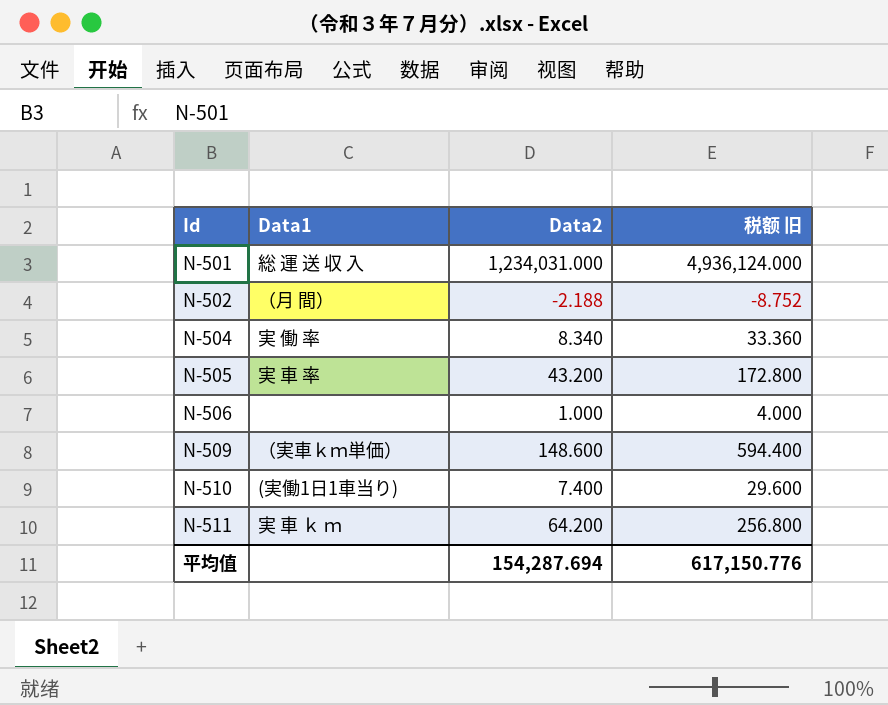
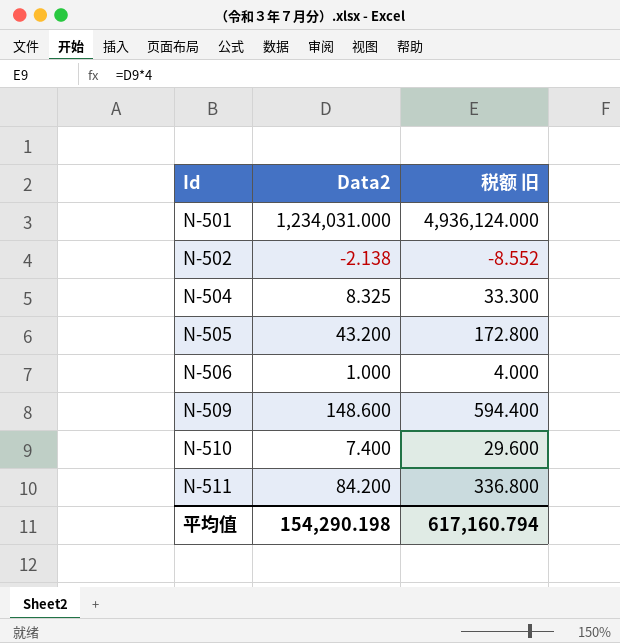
column Data1 | position: 2 -> none
N-502 | Data2: -2.188 -> -2.138
N-502 | 税额 旧: -8.752 -> -8.552
N-504 | Data2: 8.340 -> 8.325
N-504 | 税额 旧: 33.360 -> 33.300
N-511 | Data2: 64.200 -> 84.200
N-511 | 税额 旧: 256.800 -> 336.800
平均值 | Data2: 154,287.694 -> 154,290.198
平均值 | 税额 旧: 617,150.776 -> 617,160.794

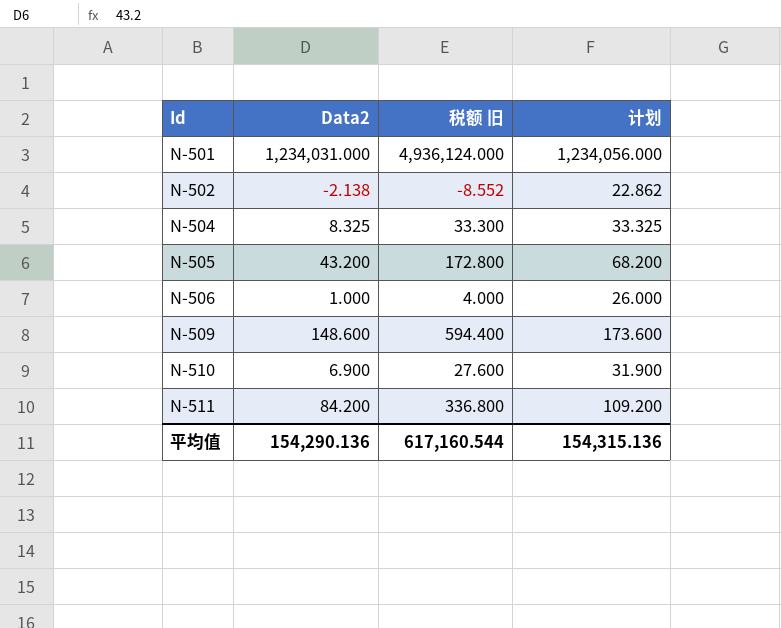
column 计划 | formula: none -> [Data2] + 25
N-510 | Data2: 7.400 -> 6.900
N-510 | 税额 旧: 29.600 -> 27.600
平均值 | Data2: 154,290.198 -> 154,290.136
平均值 | 税额 旧: 617,160.794 -> 617,160.544

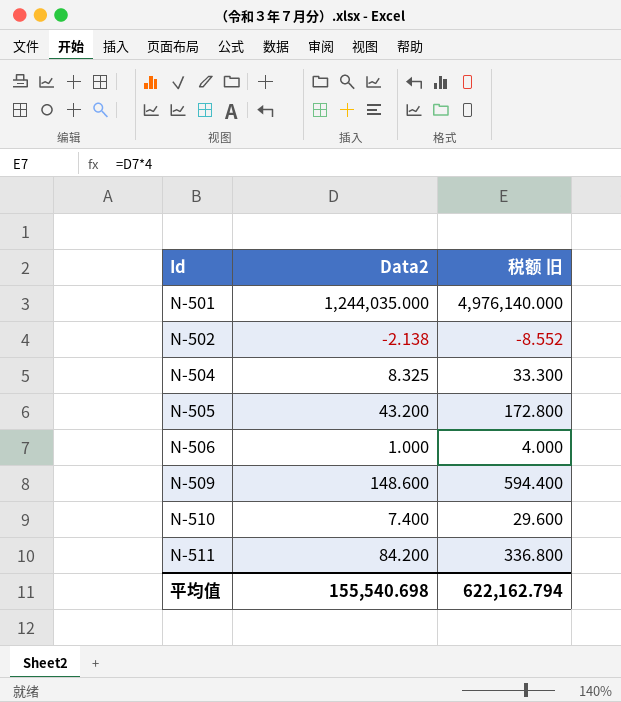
column 计划 | formula: [Data2] + 25 -> none
N-501 | Data2: 1,234,031.000 -> 1,244,035.000
N-501 | 税额 旧: 4,936,124.000 -> 4,976,140.000
N-510 | Data2: 6.900 -> 7.400
N-510 | 税额 旧: 27.600 -> 29.600
平均值 | Data2: 154,290.136 -> 155,540.698
平均值 | 税额 旧: 617,160.544 -> 622,162.794

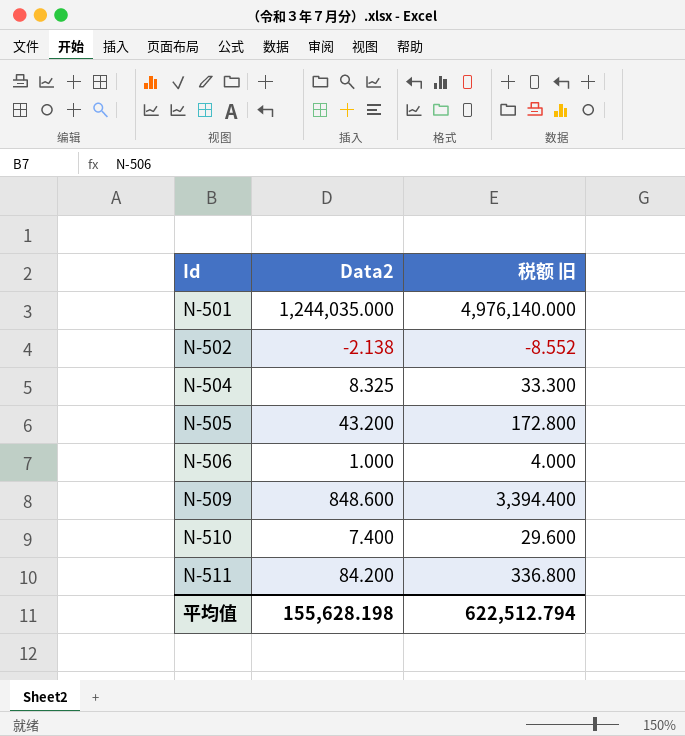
N-509 | Data2: 148.600 -> 848.600
N-509 | 税额 旧: 594.400 -> 3,394.400
平均值 | Data2: 155,540.698 -> 155,628.198
平均值 | 税额 旧: 622,162.794 -> 622,512.794

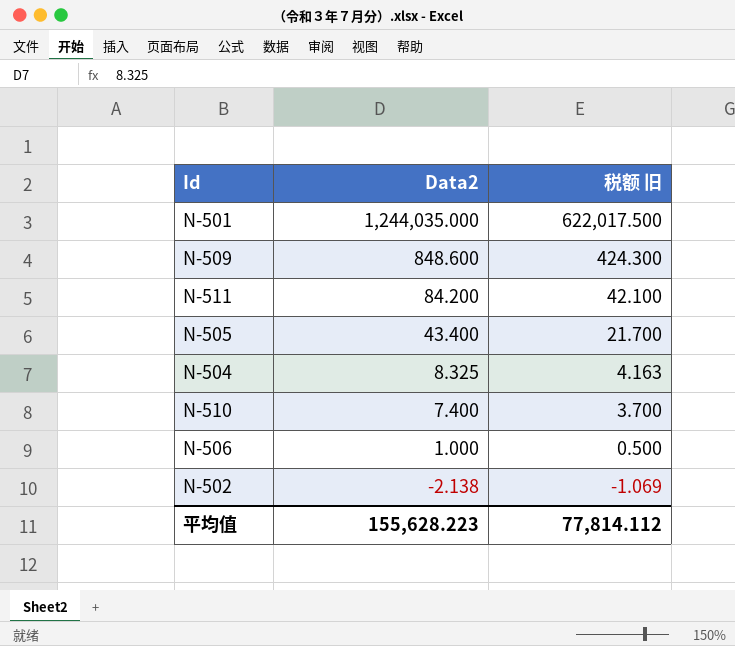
row order: Id ascending -> Data2 descending
column 税额 旧 | formula: [Data2] * 4 -> [Data2] * 0.5
N-505 | Data2: 43.200 -> 43.400
平均值 | Data2: 155,628.198 -> 155,628.223
平均值 | 税额 旧: 622,512.794 -> 77,814.112

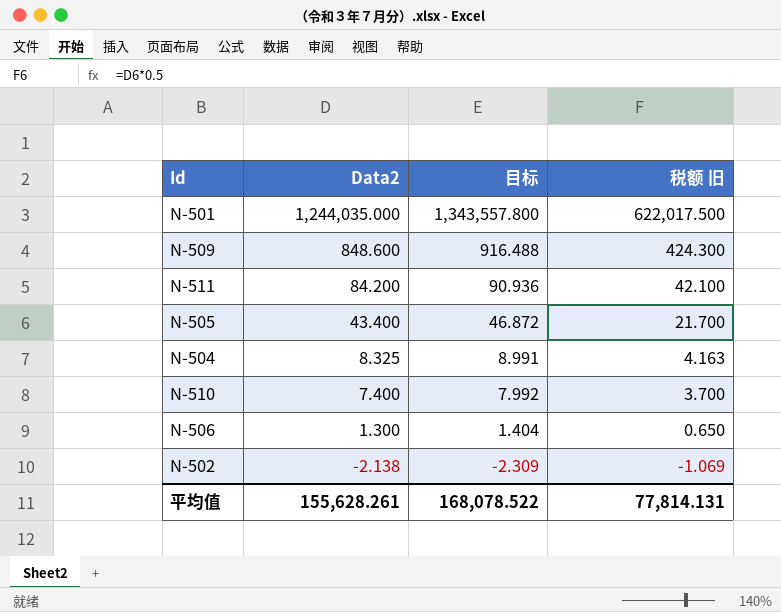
column 目标 | formula: none -> [Data2] * 1.08
N-506 | Data2: 1.000 -> 1.300
N-506 | 税额 旧: 0.500 -> 0.650
平均值 | Data2: 155,628.223 -> 155,628.261
平均值 | 税额 旧: 77,814.112 -> 77,814.131

